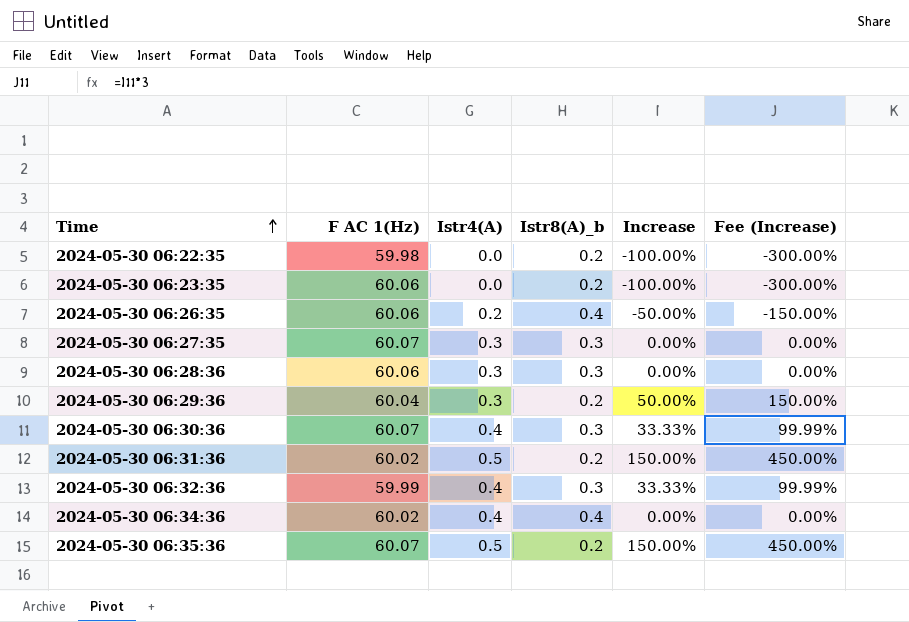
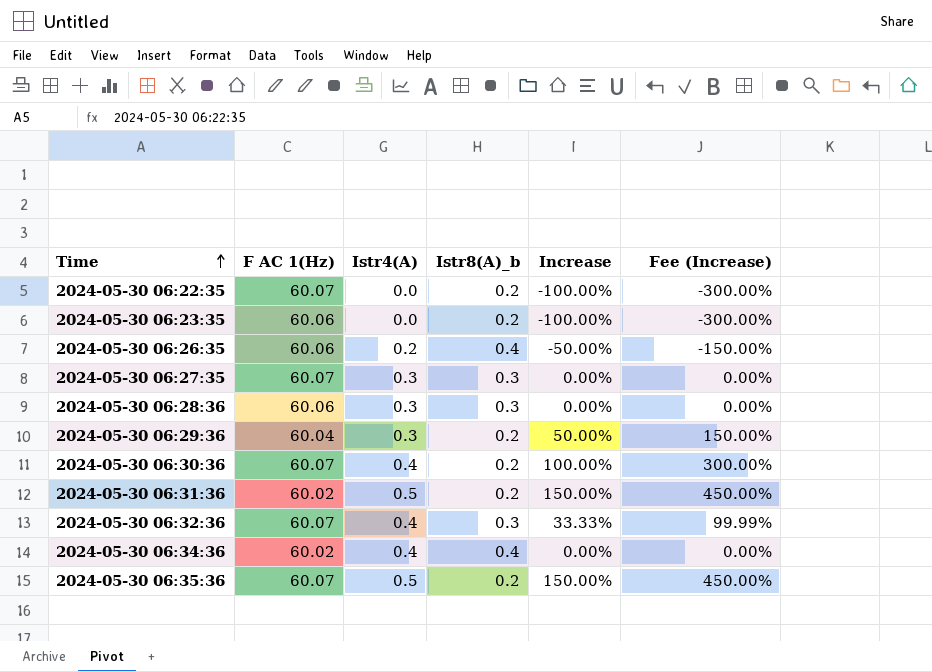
2024-05-30 06:22:35 | F AC 1(Hz): 59.98 -> 60.07
2024-05-30 06:30:36 | Istr8(A)_b: 0.3 -> 0.2
2024-05-30 06:30:36 | Increase: 33.33% -> 100.00%
2024-05-30 06:30:36 | Fee (Increase): 99.99% -> 300.00%
2024-05-30 06:32:36 | F AC 1(Hz): 59.99 -> 60.07

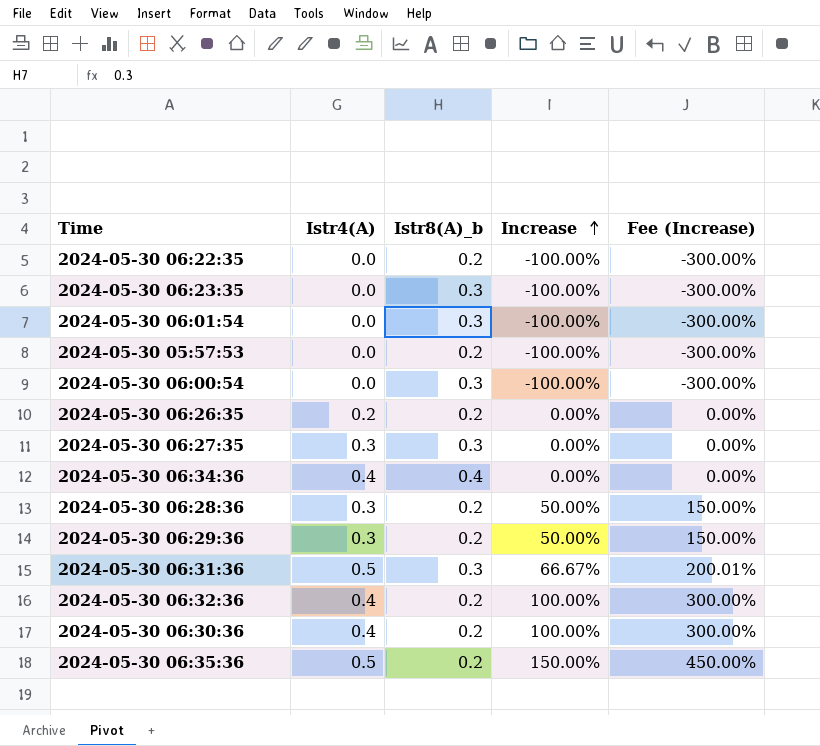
row order: Time ascending -> Increase ascending
column F AC 1(Hz) | position: 2 -> none
2024-05-30 06:23:35 | Istr8(A)_b: 0.2 -> 0.3
row 2024-05-30 06:01:54: none -> 0.0 | 0.3 | -100.00% | -300.00%
row 2024-05-30 05:57:53: none -> 0.0 | 0.2 | -100.00% | -300.00%
row 2024-05-30 06:00:54: none -> 0.0 | 0.3 | -100.00% | -300.00%
2024-05-30 06:26:35 | Istr8(A)_b: 0.4 -> 0.2
2024-05-30 06:26:35 | Increase: -50.00% -> 0.00%
2024-05-30 06:26:35 | Fee (Increase): -150.00% -> 0.00%
2024-05-30 06:28:36 | Istr8(A)_b: 0.3 -> 0.2
2024-05-30 06:28:36 | Increase: 0.00% -> 50.00%
2024-05-30 06:28:36 | Fee (Increase): 0.00% -> 150.00%
2024-05-30 06:31:36 | Istr8(A)_b: 0.2 -> 0.3
2024-05-30 06:31:36 | Increase: 150.00% -> 66.67%
2024-05-30 06:31:36 | Fee (Increase): 450.00% -> 200.01%
2024-05-30 06:32:36 | Istr8(A)_b: 0.3 -> 0.2
2024-05-30 06:32:36 | Increase: 33.33% -> 100.00%
2024-05-30 06:32:36 | Fee (Increase): 99.99% -> 300.00%

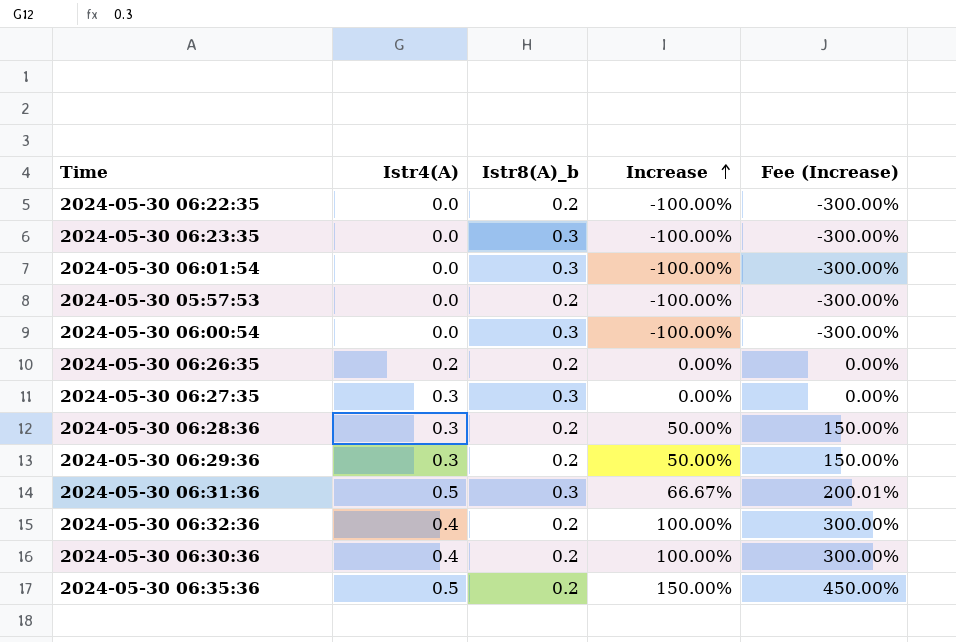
row 2024-05-30 06:34:36: 0.4 | 0.4 | 0.00% | 0.00% -> none

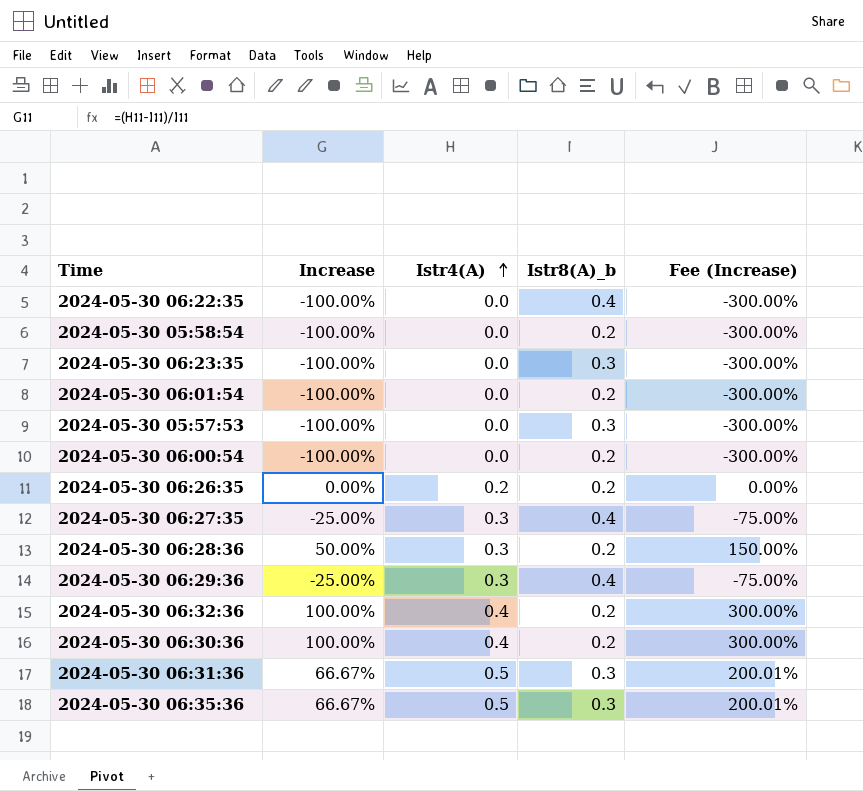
row order: Increase ascending -> Istr4(A) ascending
column Increase | position: 4 -> 2
2024-05-30 06:22:35 | Istr8(A)_b: 0.2 -> 0.4
row 2024-05-30 05:58:54: none -> -100.00% | 0.0 | 0.2 | -300.00%
2024-05-30 06:01:54 | Istr8(A)_b: 0.3 -> 0.2
2024-05-30 05:57:53 | Istr8(A)_b: 0.2 -> 0.3
2024-05-30 06:00:54 | Istr8(A)_b: 0.3 -> 0.2
2024-05-30 06:27:35 | Increase: 0.00% -> -25.00%
2024-05-30 06:27:35 | Istr8(A)_b: 0.3 -> 0.4
2024-05-30 06:27:35 | Fee (Increase): 0.00% -> -75.00%
2024-05-30 06:29:36 | Increase: 50.00% -> -25.00%
2024-05-30 06:29:36 | Istr8(A)_b: 0.2 -> 0.4
2024-05-30 06:29:36 | Fee (Increase): 150.00% -> -75.00%
2024-05-30 06:35:36 | Increase: 150.00% -> 66.67%
2024-05-30 06:35:36 | Istr8(A)_b: 0.2 -> 0.3
2024-05-30 06:35:36 | Fee (Increase): 450.00% -> 200.01%

